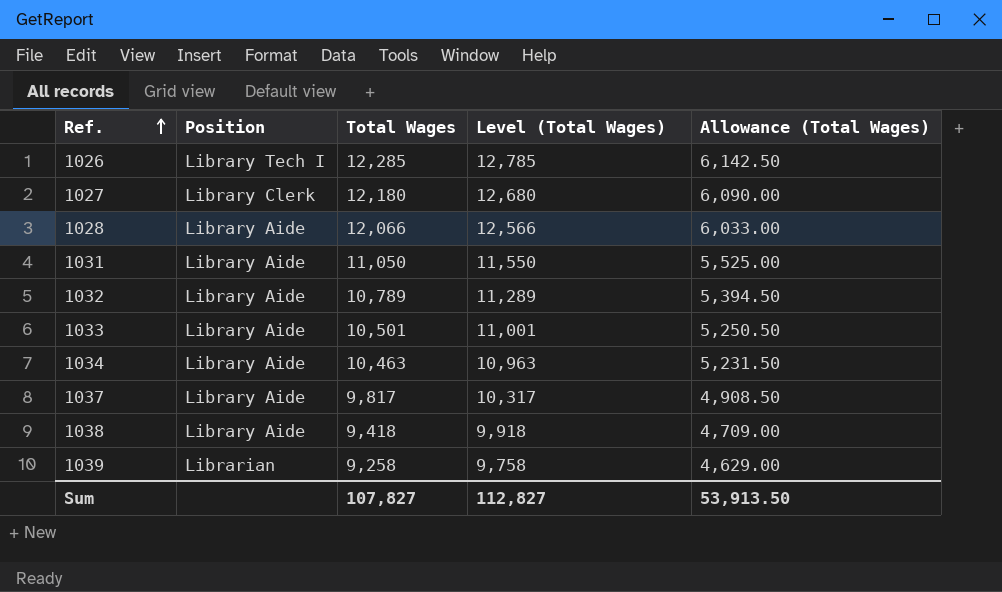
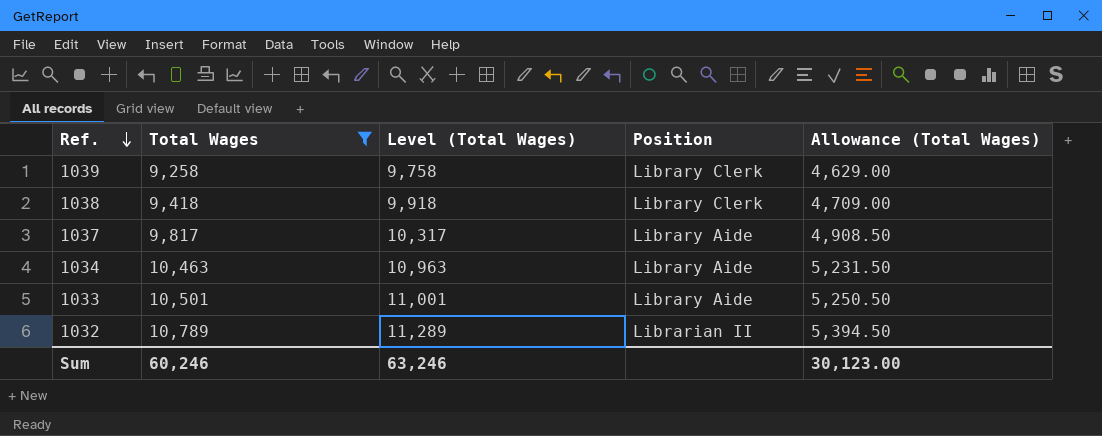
filter: none -> Total Wages <= 10,789
row order: Ref. ascending -> Ref. descending
column Position | position: 2 -> 4
1039 | Position: Librarian -> Library Clerk
1038 | Position: Library Aide -> Library Clerk
1032 | Position: Library Aide -> Librarian II
Sum | Total Wages: 107,827 -> 60,246
Sum | Level (Total Wages): 112,827 -> 63,246
Sum | Allowance (Total Wages): 53,913.50 -> 30,123.00

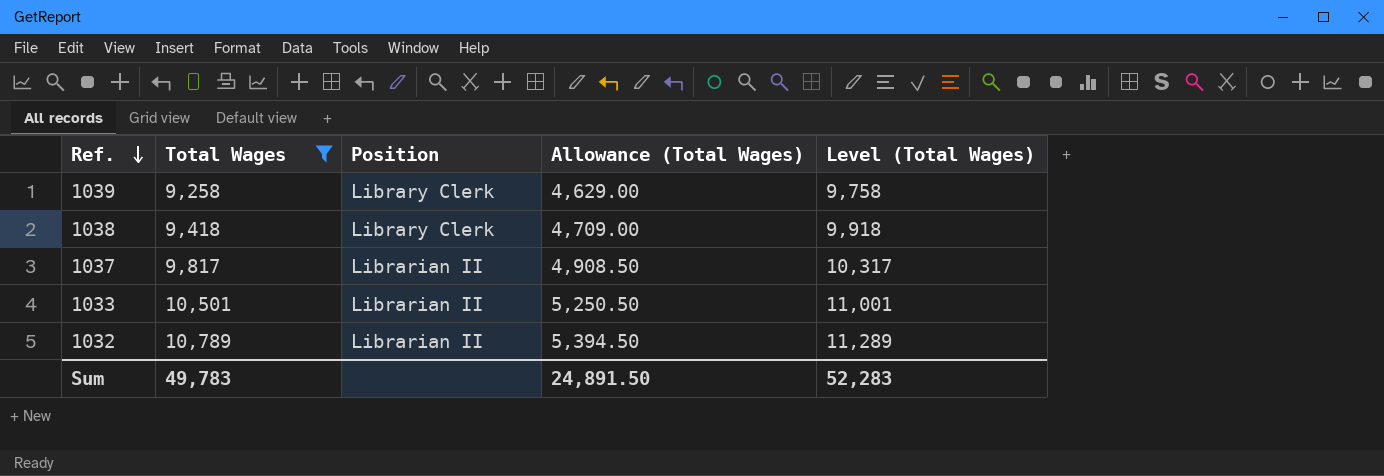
column Level (Total Wages) | position: 3 -> 5
row 1034: 10,463 | 10,963 | Library Aide | 5,231.50 -> none
1037 | Position: Library Aide -> Librarian II
1033 | Position: Library Aide -> Librarian II
Sum | Total Wages: 60,246 -> 49,783
Sum | Allowance (Total Wages): 30,123.00 -> 24,891.50
Sum | Level (Total Wages): 63,246 -> 52,283

